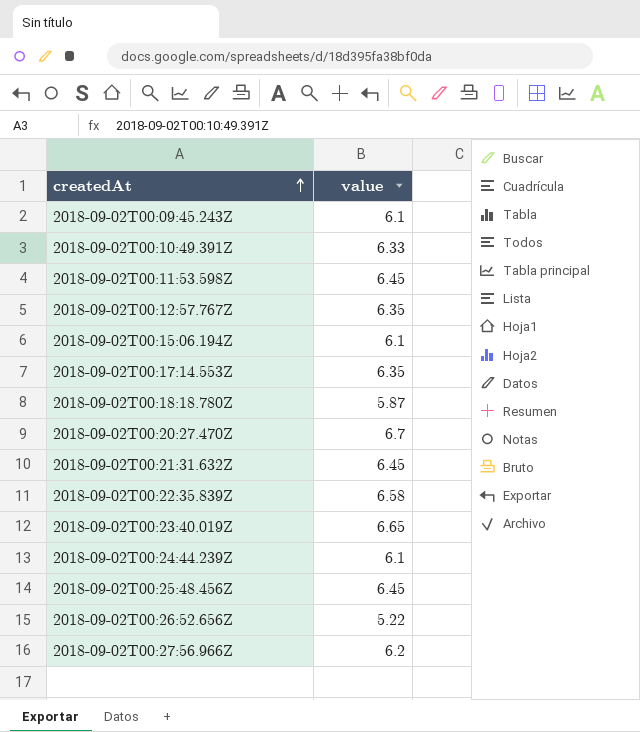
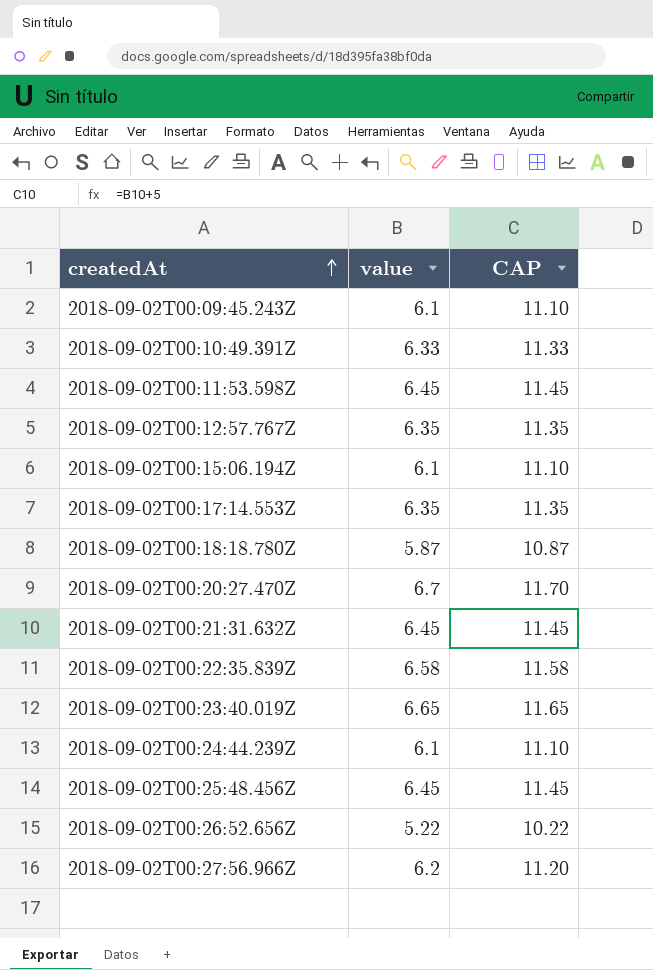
column CAP | formula: none -> [value] + 5

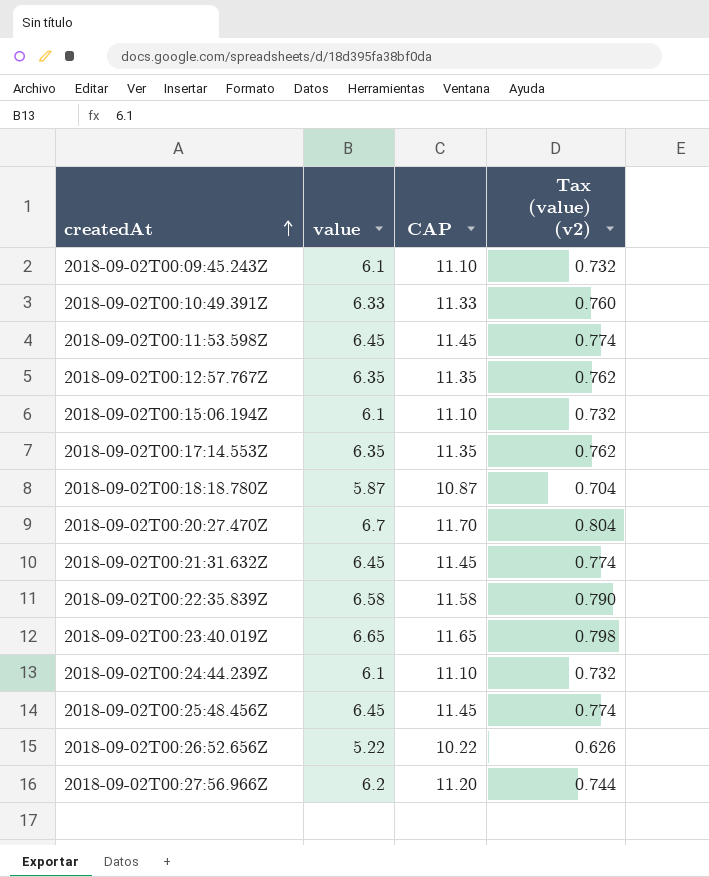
column Tax (value) (v2) | formula: none -> [value] * 0.12

